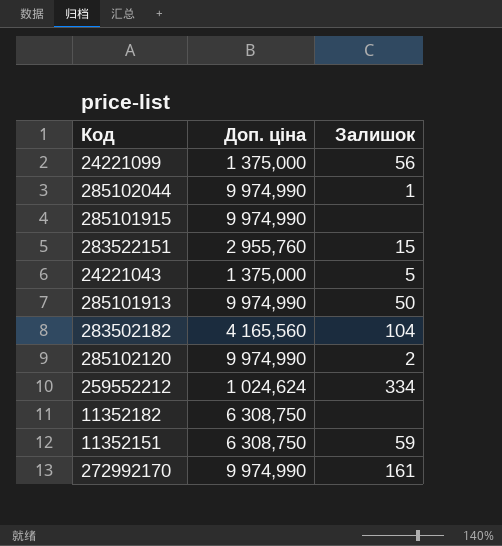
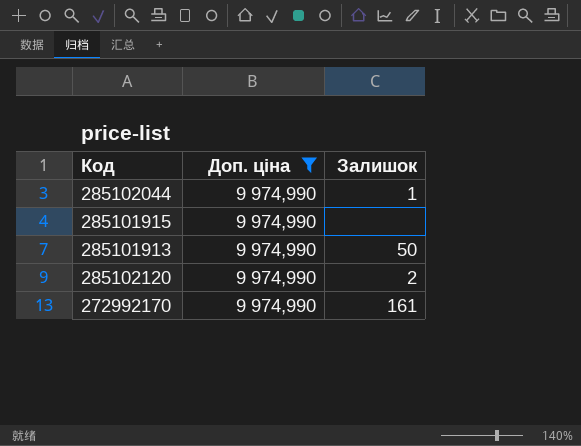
filter: none -> Доп. ціна = 9 974,990

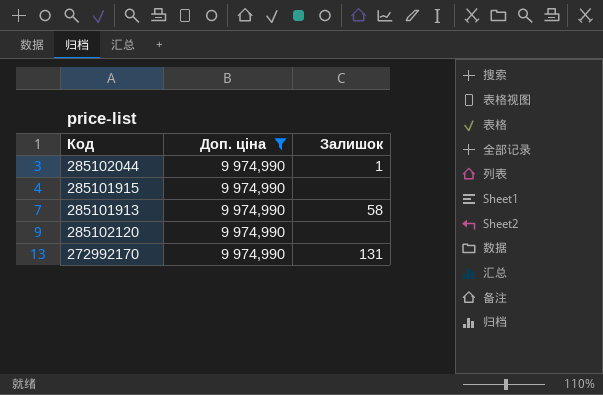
285101913 | Залишок: 50 -> 58
285102120 | Залишок: 2 -> none
272992170 | Залишок: 161 -> 131

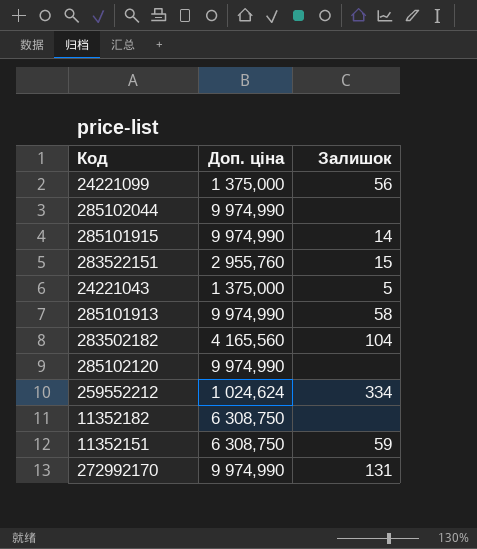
filter: Доп. ціна = 9 974,990 -> none
285102044 | Залишок: 1 -> none
285101915 | Залишок: none -> 14

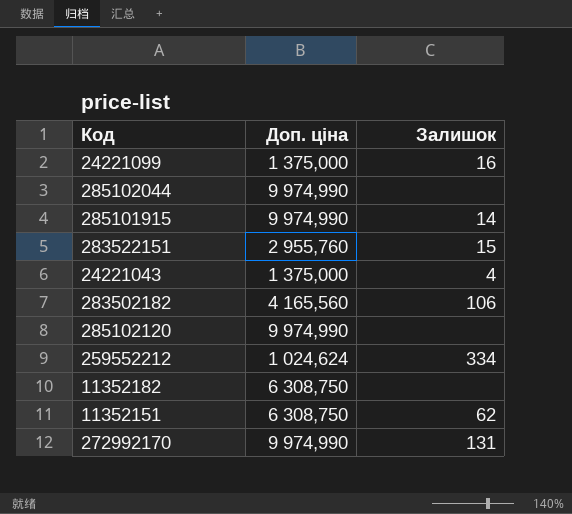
row 285101913: 9 974,990 | 58 -> none
24221099 | Залишок: 56 -> 16
24221043 | Залишок: 5 -> 4
283502182 | Залишок: 104 -> 106
11352151 | Залишок: 59 -> 62

